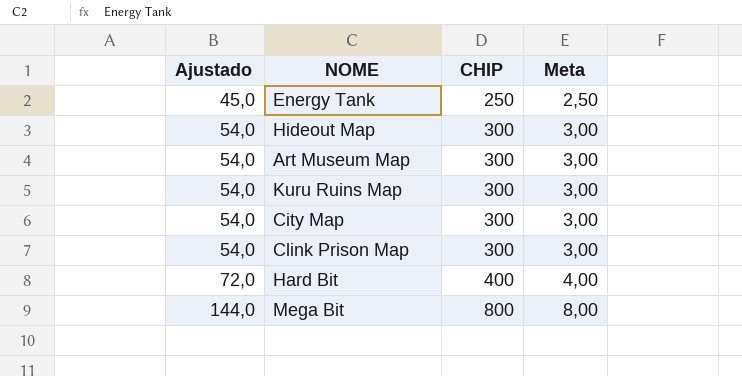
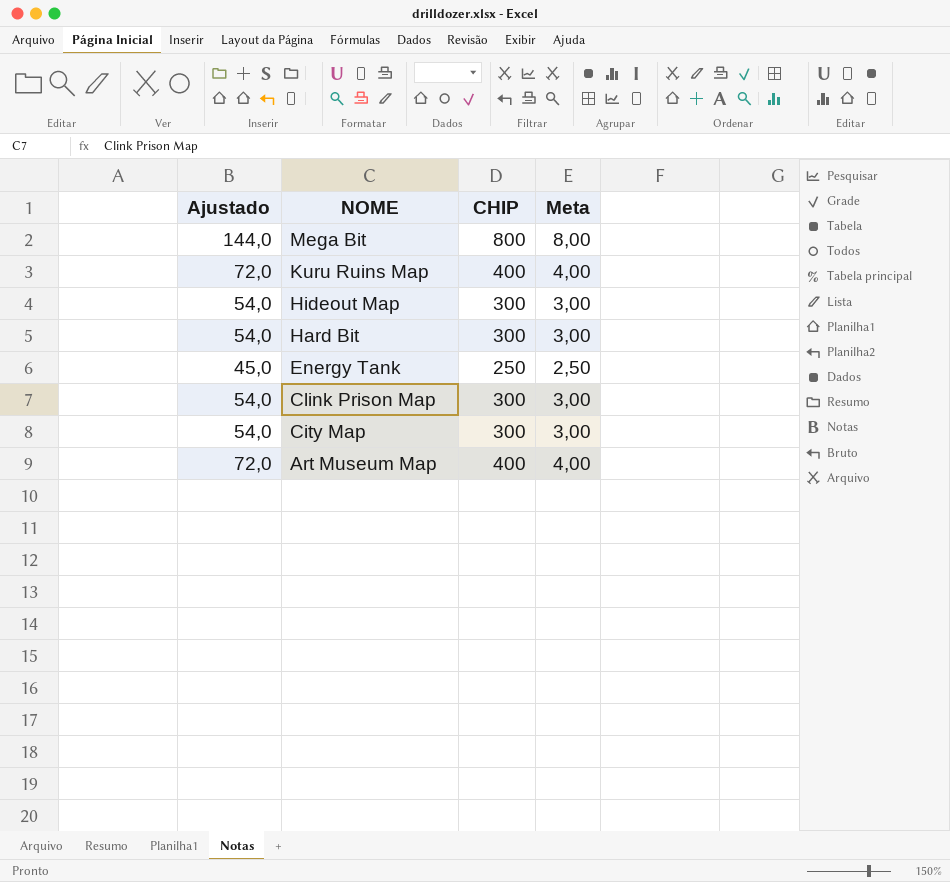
row order: Ajustado ascending -> NOME descending
Kuru Ruins Map | Ajustado: 54,0 -> 72,0
Kuru Ruins Map | CHIP: 300 -> 400
Kuru Ruins Map | Meta: 3,00 -> 4,00
Hard Bit | Ajustado: 72,0 -> 54,0
Hard Bit | CHIP: 400 -> 300
Hard Bit | Meta: 4,00 -> 3,00
Art Museum Map | Ajustado: 54,0 -> 72,0
Art Museum Map | CHIP: 300 -> 400
Art Museum Map | Meta: 3,00 -> 4,00

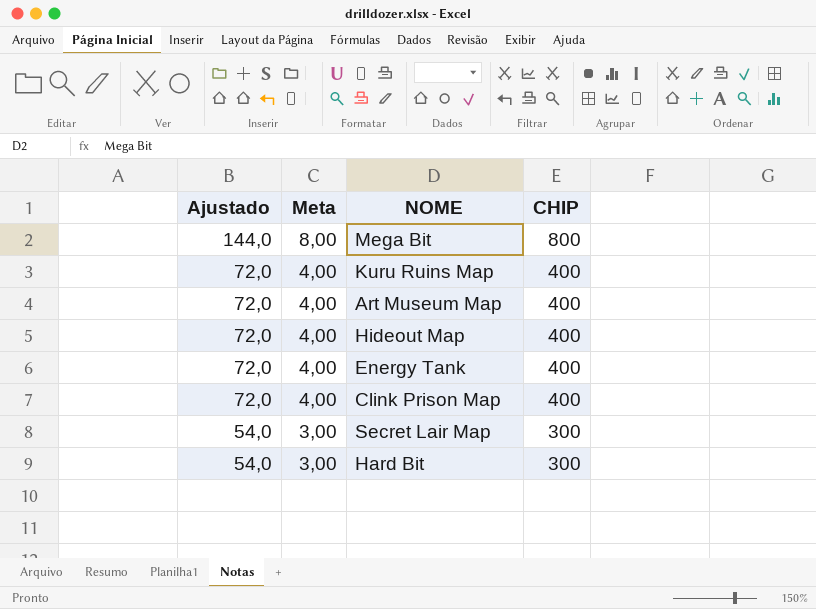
row order: NOME descending -> Ajustado descending
column Meta | position: 4 -> 2
row City Map: 54,0 | 300 | 3,00 -> none
Hideout Map | Ajustado: 54,0 -> 72,0
Hideout Map | Meta: 3,00 -> 4,00
Hideout Map | CHIP: 300 -> 400
Energy Tank | Ajustado: 45,0 -> 72,0
Energy Tank | Meta: 2,50 -> 4,00
Energy Tank | CHIP: 250 -> 400
Clink Prison Map | Ajustado: 54,0 -> 72,0
Clink Prison Map | Meta: 3,00 -> 4,00
Clink Prison Map | CHIP: 300 -> 400
row Secret Lair Map: none -> 54,0 | 3,00 | 300

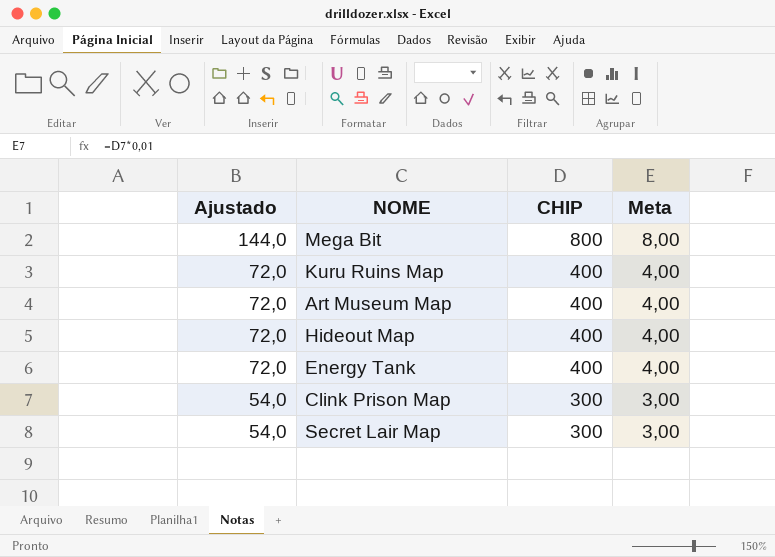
column Meta | position: 2 -> 4
row Hard Bit: 54,0 | 3,00 | 300 -> none
Clink Prison Map | Ajustado: 72,0 -> 54,0
Clink Prison Map | CHIP: 400 -> 300
Clink Prison Map | Meta: 4,00 -> 3,00

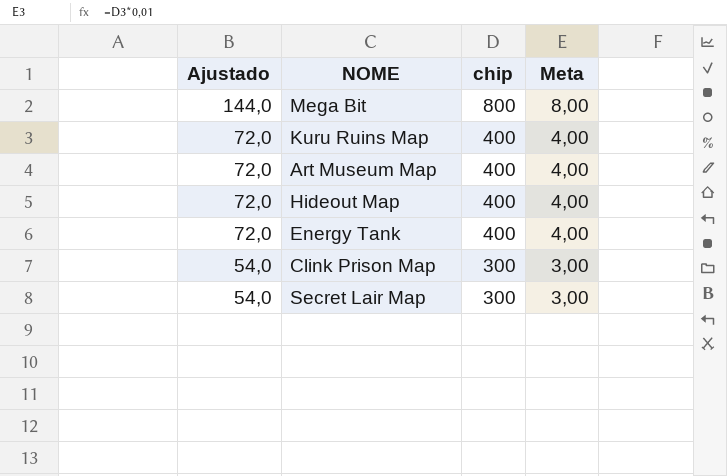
column name: CHIP -> chip

